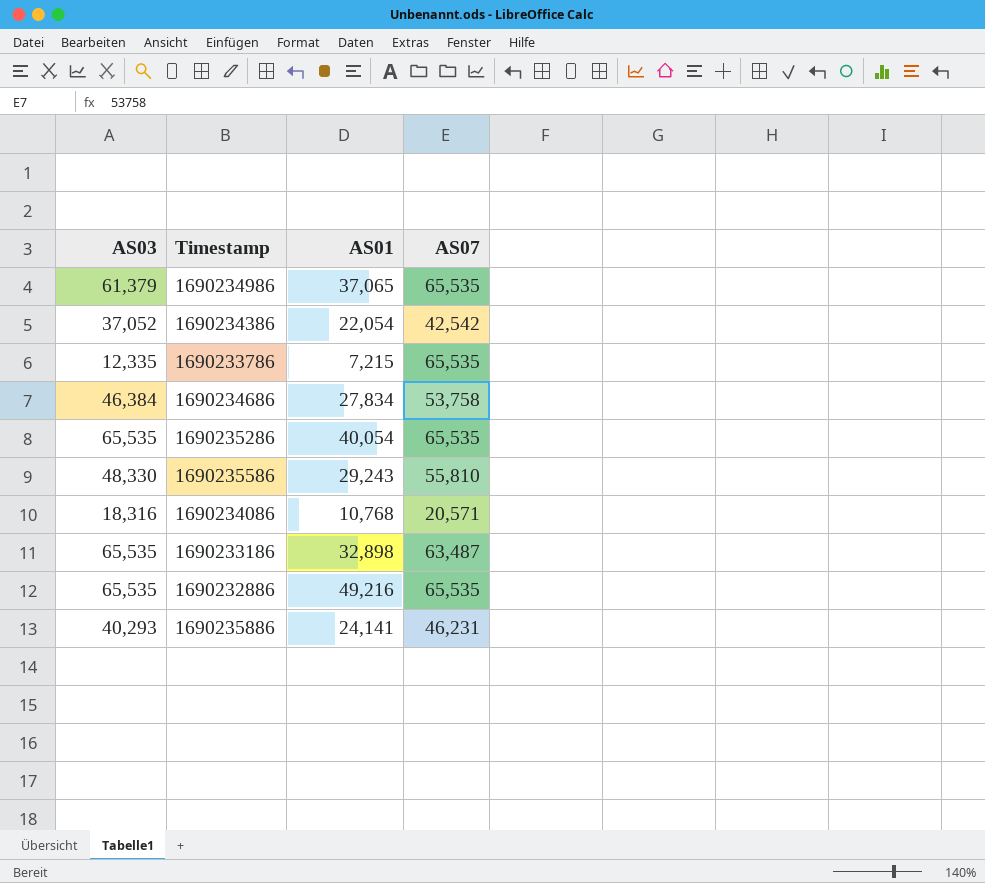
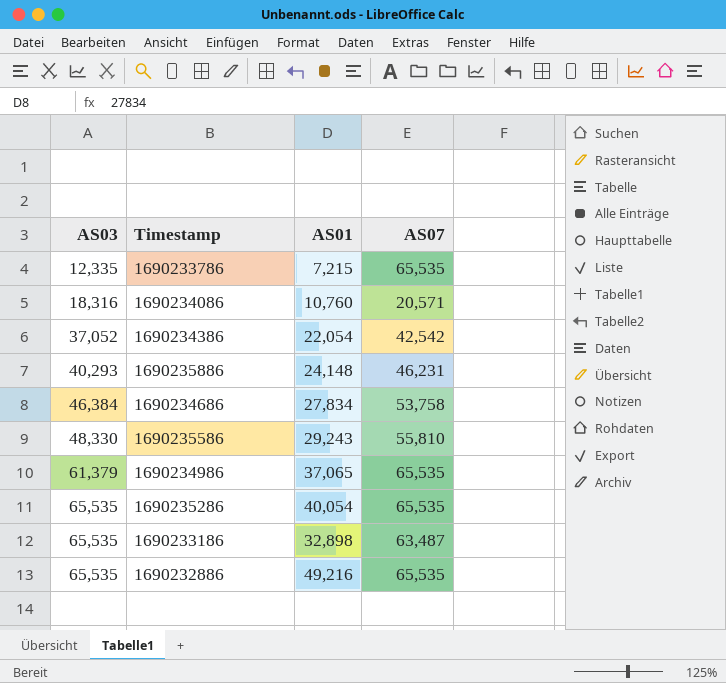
row order: none -> AS03 ascending
1690234086 | AS01: 10,768 -> 10,760
1690235886 | AS01: 24,141 -> 24,148

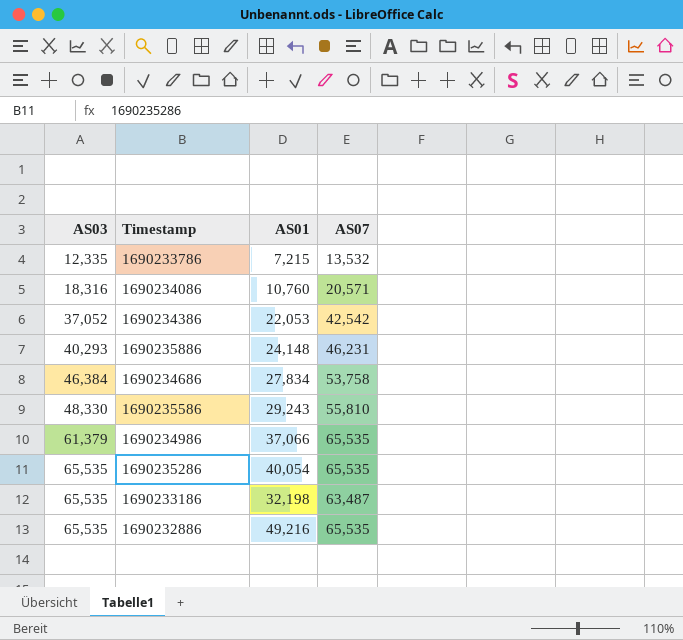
1690233786 | AS07: 65,535 -> 13,532
1690234386 | AS01: 22,054 -> 22,053
1690234986 | AS01: 37,065 -> 37,066
1690233186 | AS01: 32,898 -> 32,198

